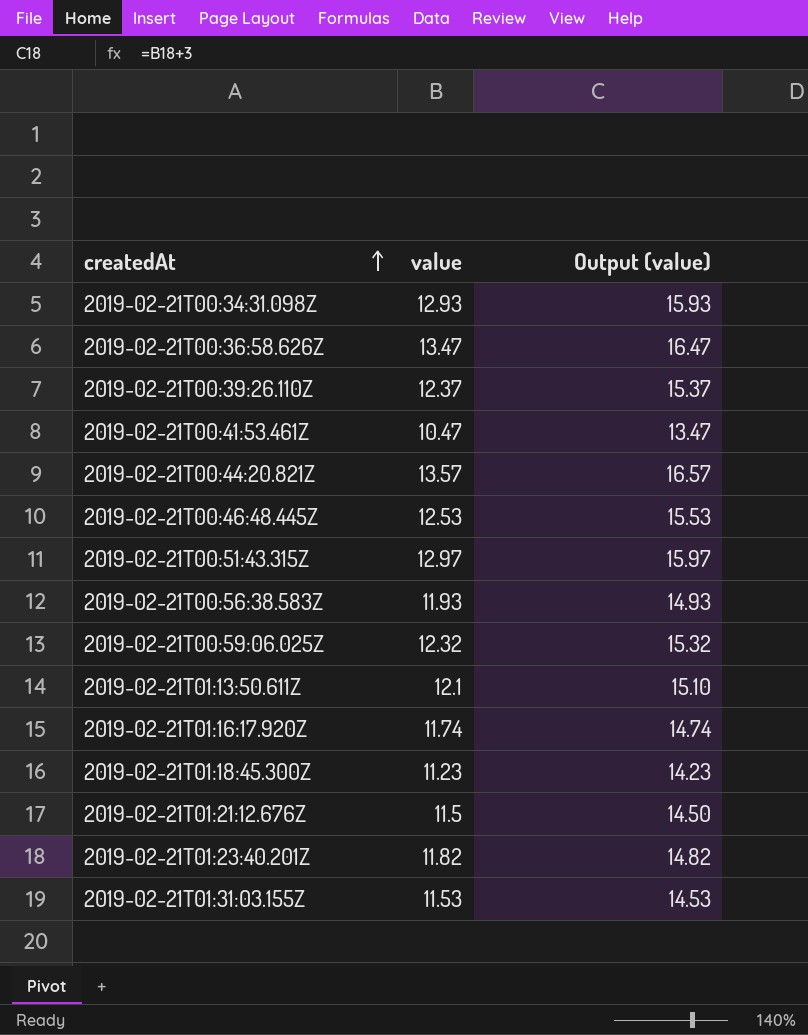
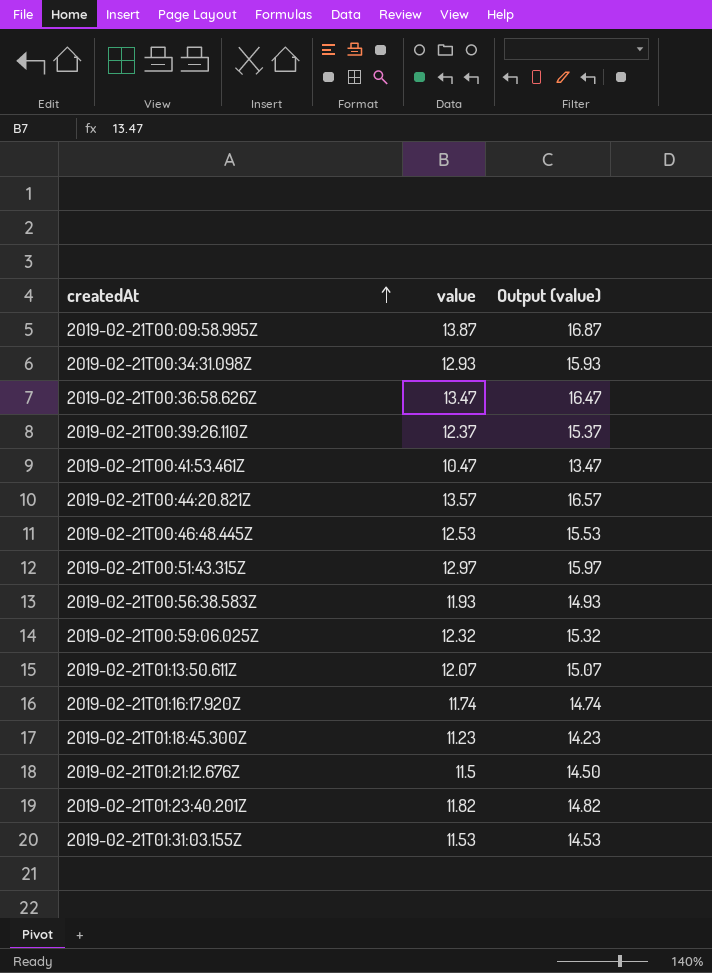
row 2019-02-21T00:09:58.995Z: none -> 13.87 | 16.87
2019-02-21T01:13:50.611Z | value: 12.1 -> 12.07
2019-02-21T01:13:50.611Z | Output (value): 15.10 -> 15.07

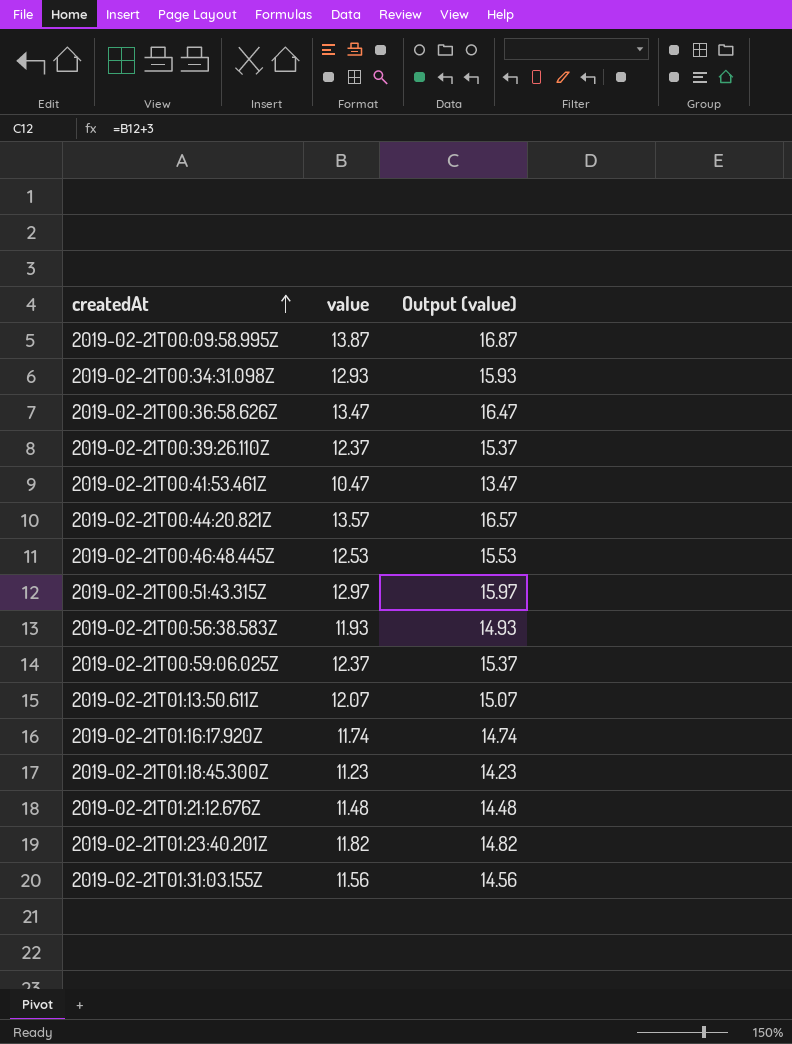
2019-02-21T00:59:06.025Z | value: 12.32 -> 12.37
2019-02-21T00:59:06.025Z | Output (value): 15.32 -> 15.37
2019-02-21T01:21:12.676Z | value: 11.5 -> 11.48
2019-02-21T01:21:12.676Z | Output (value): 14.50 -> 14.48
2019-02-21T01:31:03.155Z | value: 11.53 -> 11.56
2019-02-21T01:31:03.155Z | Output (value): 14.53 -> 14.56

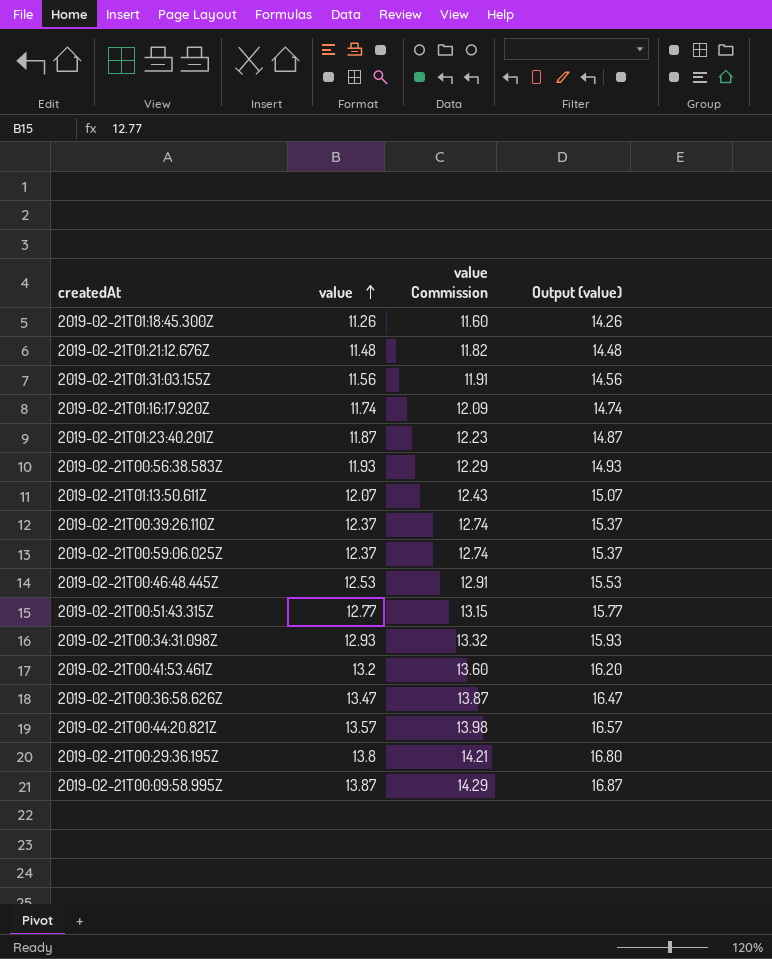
row order: createdAt ascending -> value ascending
column value Commission | formula: none -> [value] * 1.03
2019-02-21T01:18:45.300Z | value: 11.23 -> 11.26
2019-02-21T01:18:45.300Z | Output (value): 14.23 -> 14.26
2019-02-21T01:23:40.201Z | value: 11.82 -> 11.87
2019-02-21T01:23:40.201Z | Output (value): 14.82 -> 14.87
2019-02-21T00:51:43.315Z | value: 12.97 -> 12.77
2019-02-21T00:51:43.315Z | Output (value): 15.97 -> 15.77
2019-02-21T00:41:53.461Z | value: 10.47 -> 13.2
2019-02-21T00:41:53.461Z | Output (value): 13.47 -> 16.20
row 2019-02-21T00:29:36.195Z: none -> 13.8 | 14.21 | 16.80

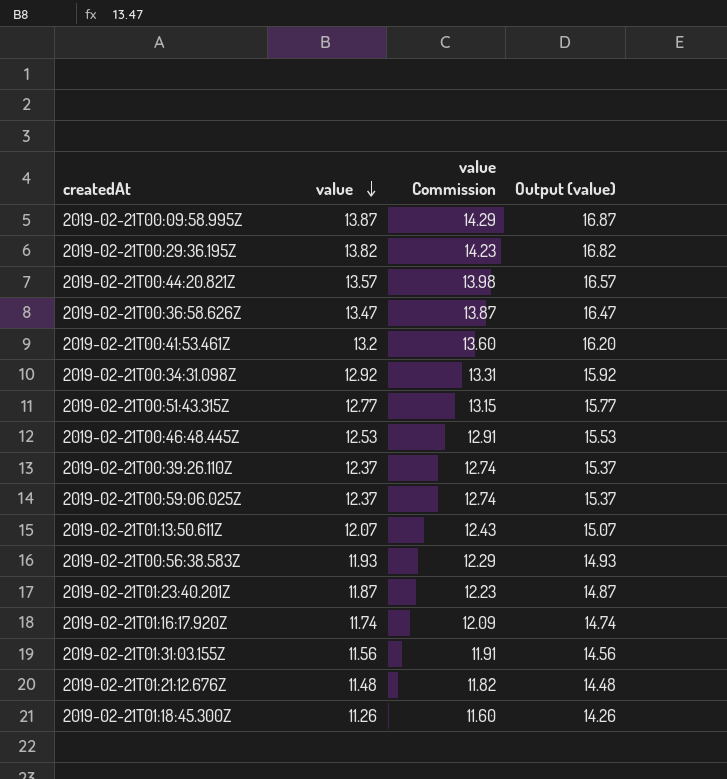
row order: value ascending -> value descending
2019-02-21T00:29:36.195Z | value: 13.8 -> 13.82
2019-02-21T00:29:36.195Z | value Commission: 14.21 -> 14.23
2019-02-21T00:29:36.195Z | Output (value): 16.80 -> 16.82
2019-02-21T00:34:31.098Z | value: 12.93 -> 12.92
2019-02-21T00:34:31.098Z | value Commission: 13.32 -> 13.31
2019-02-21T00:34:31.098Z | Output (value): 15.93 -> 15.92

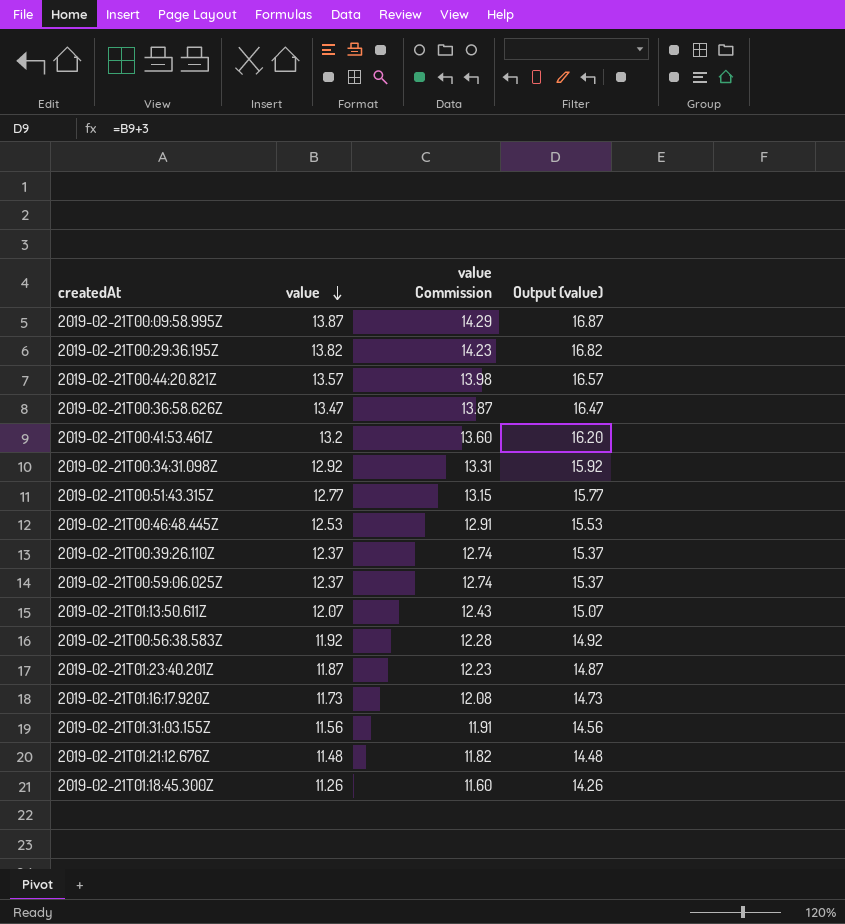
2019-02-21T00:56:38.583Z | value: 11.93 -> 11.92
2019-02-21T00:56:38.583Z | value Commission: 12.29 -> 12.28
2019-02-21T00:56:38.583Z | Output (value): 14.93 -> 14.92
2019-02-21T01:16:17.920Z | value: 11.74 -> 11.73
2019-02-21T01:16:17.920Z | value Commission: 12.09 -> 12.08
2019-02-21T01:16:17.920Z | Output (value): 14.74 -> 14.73

